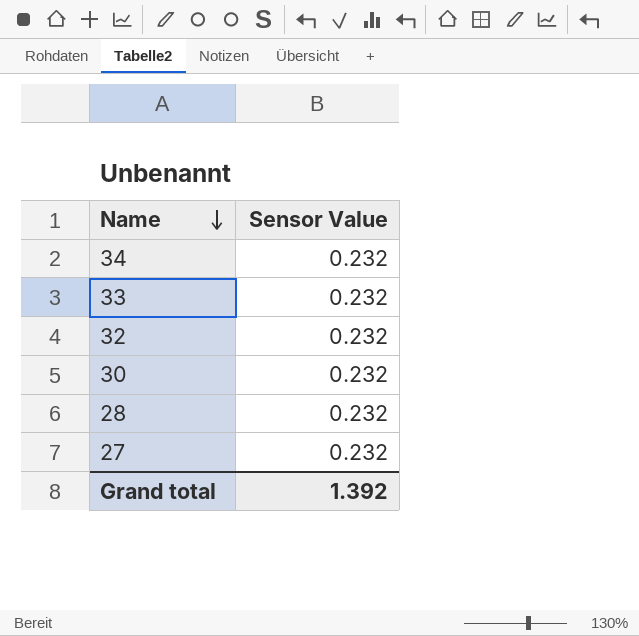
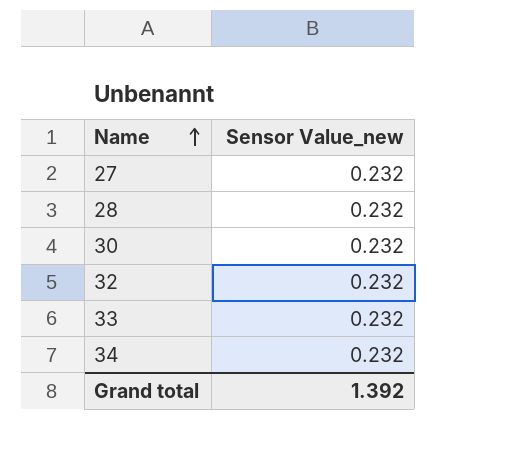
row order: Name descending -> Name ascending
column name: Sensor Value -> Sensor Value_new

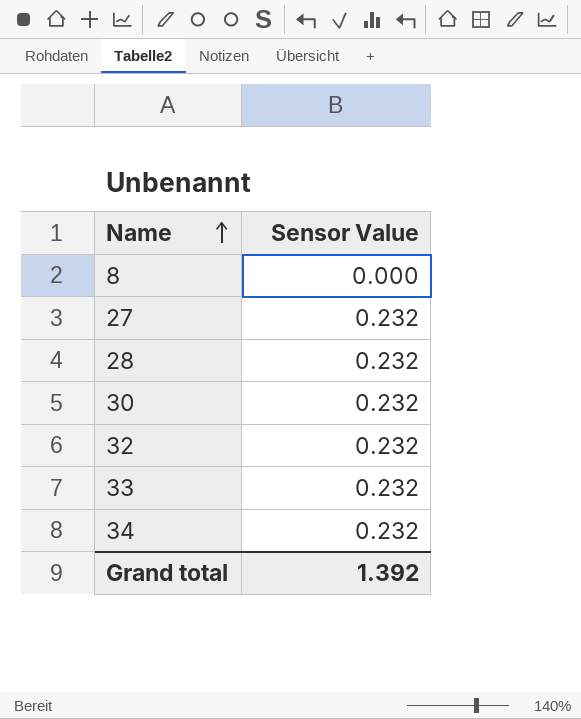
column name: Sensor Value_new -> Sensor Value
row 8: none -> 0.000

